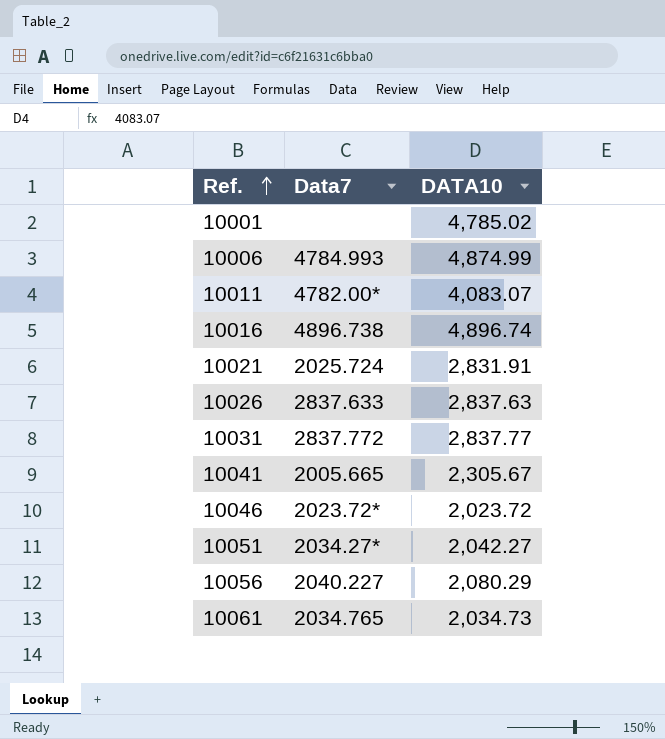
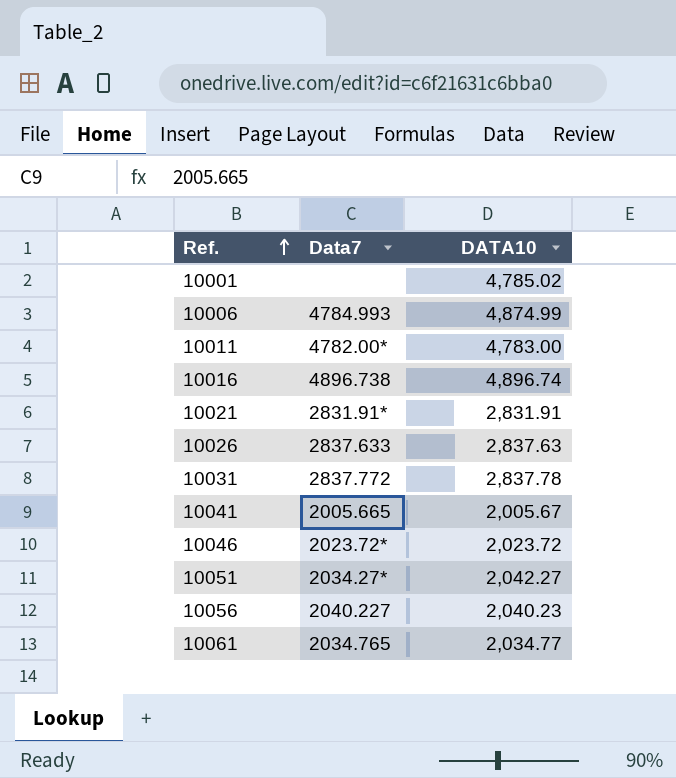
10011 | DATA10: 4,083.07 -> 4,783.00
10021 | Data7: 2025.724 -> 2831.91*
10031 | DATA10: 2,837.77 -> 2,837.78
10041 | DATA10: 2,305.67 -> 2,005.67
10056 | DATA10: 2,080.29 -> 2,040.23
10061 | DATA10: 2,034.73 -> 2,034.77

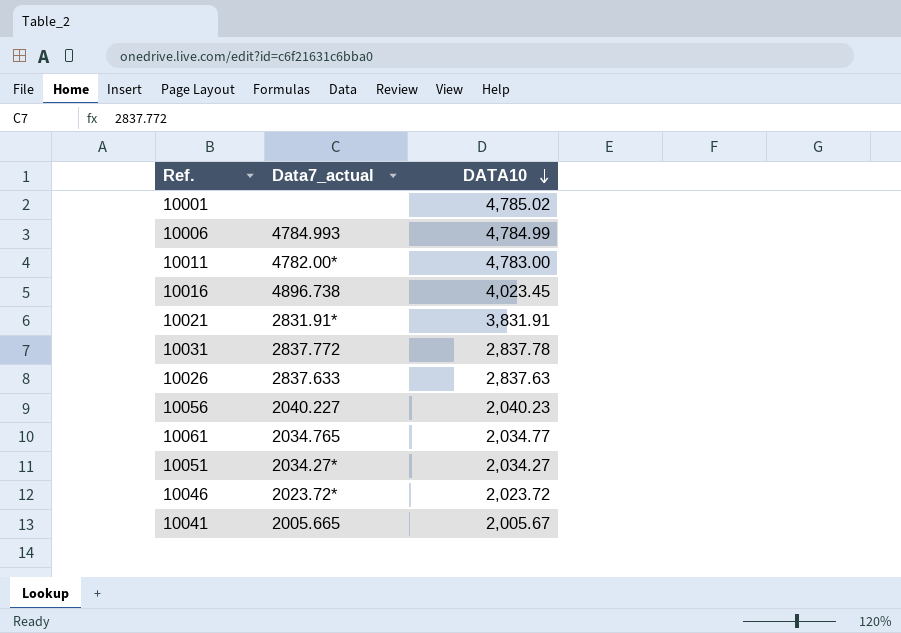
row order: Ref. ascending -> DATA10 descending
column name: Data7 -> Data7_actual
10006 | DATA10: 4,874.99 -> 4,784.99
10016 | DATA10: 4,896.74 -> 4,023.45
10021 | DATA10: 2,831.91 -> 3,831.91
10051 | DATA10: 2,042.27 -> 2,034.27

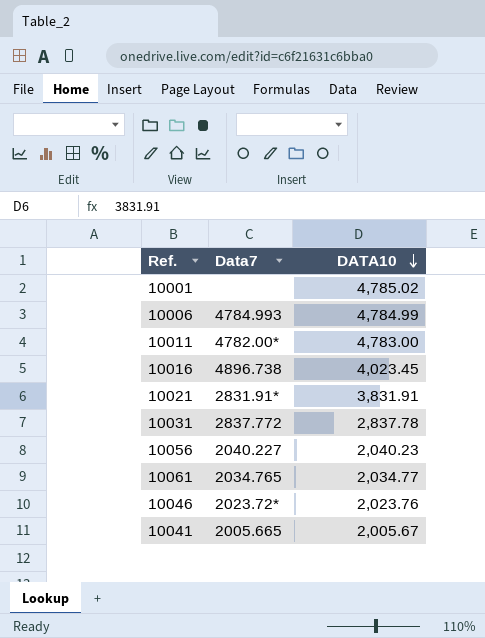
column name: Data7_actual -> Data7
row 10026: 2837.633 | 2,837.63 -> none
row 10051: 2034.27* | 2,034.27 -> none
10046 | DATA10: 2,023.72 -> 2,023.76

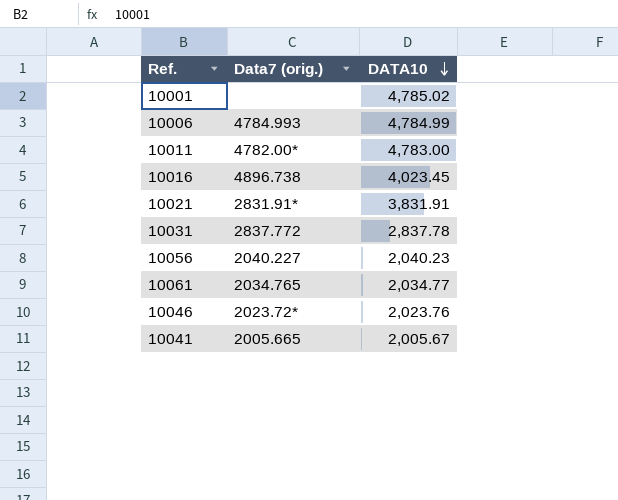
column name: Data7 -> Data7 (orig.)

